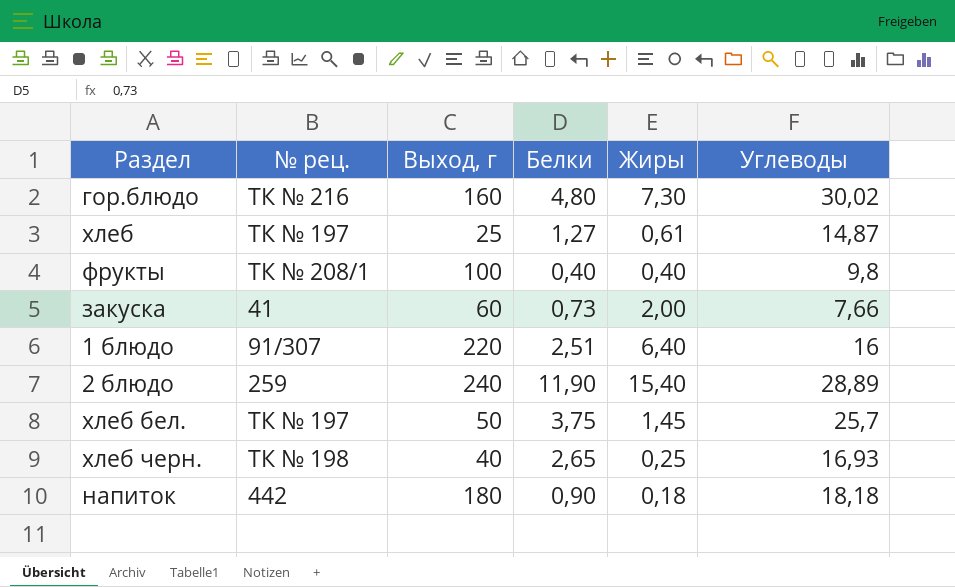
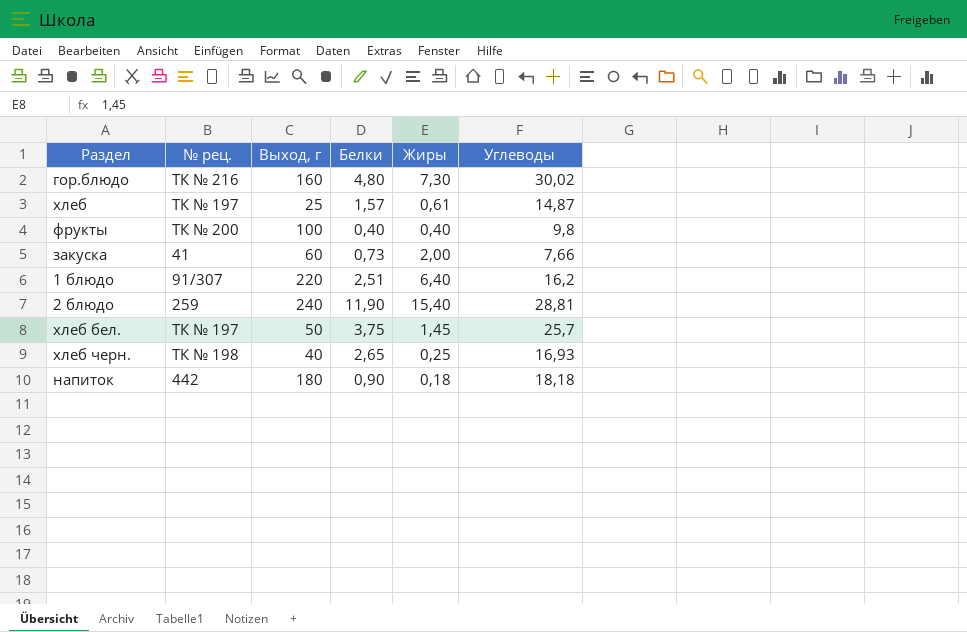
хлеб | Белки: 1,27 -> 1,57
фрукты | № рец.: ТК № 208/1 -> ТК № 200
1 блюдо | Углеводы: 16 -> 16,2
2 блюдо | Углеводы: 28,89 -> 28,81

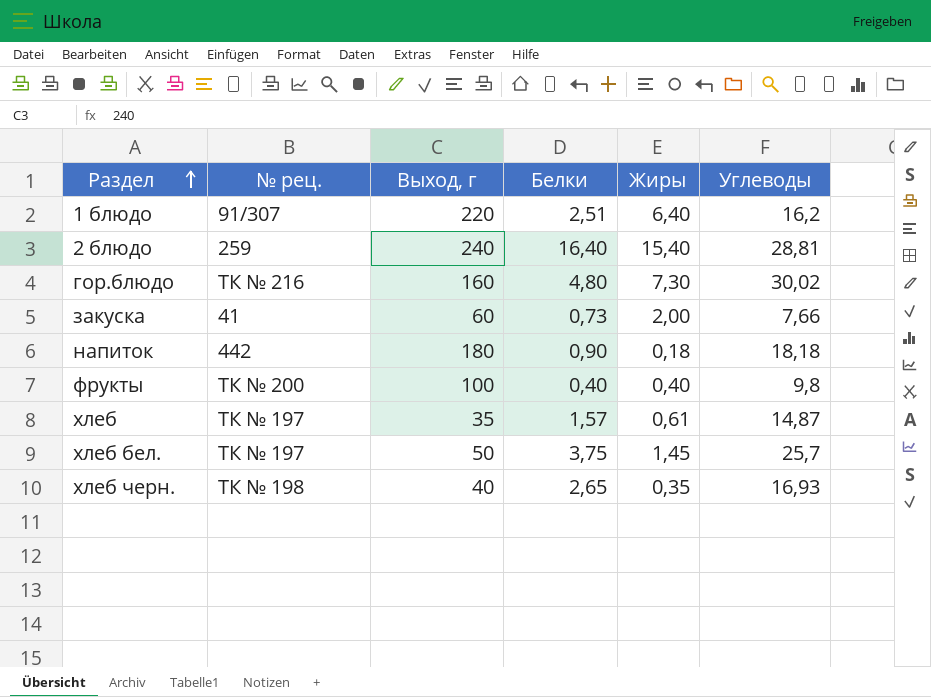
row order: none -> Раздел ascending
2 блюдо | Белки: 11,90 -> 16,40
хлеб | Выход, г: 25 -> 35
хлеб черн. | Жиры: 0,25 -> 0,35

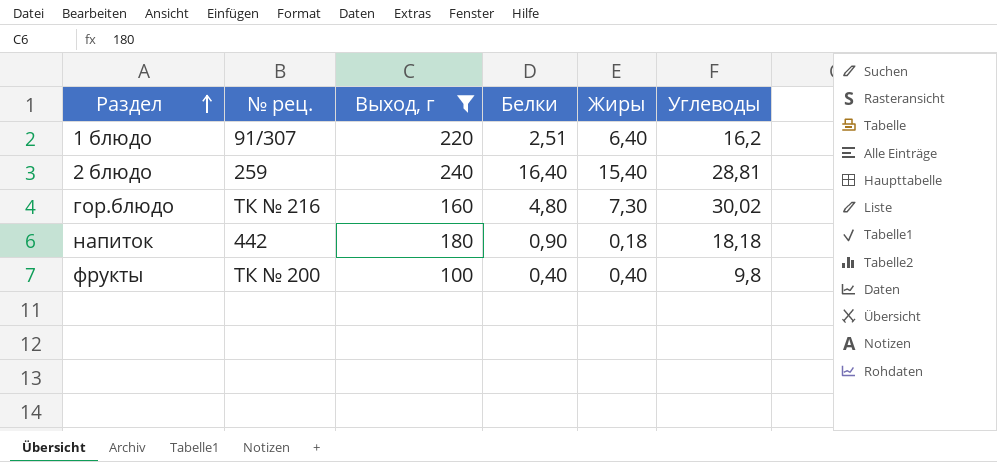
filter: none -> Выход, г >= 100

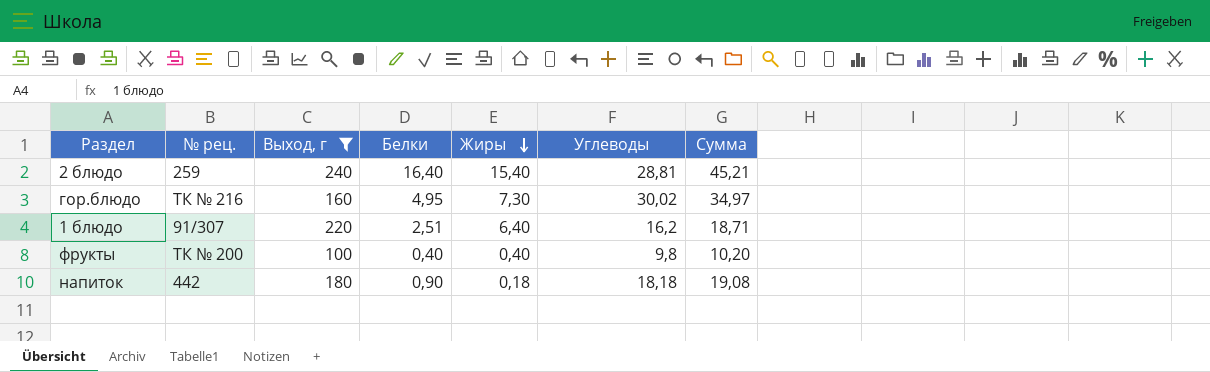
row order: Раздел ascending -> Жиры descending
column Сумма | formula: none -> [Белки] + [Углеводы]
гор.блюдо | Белки: 4,80 -> 4,95

